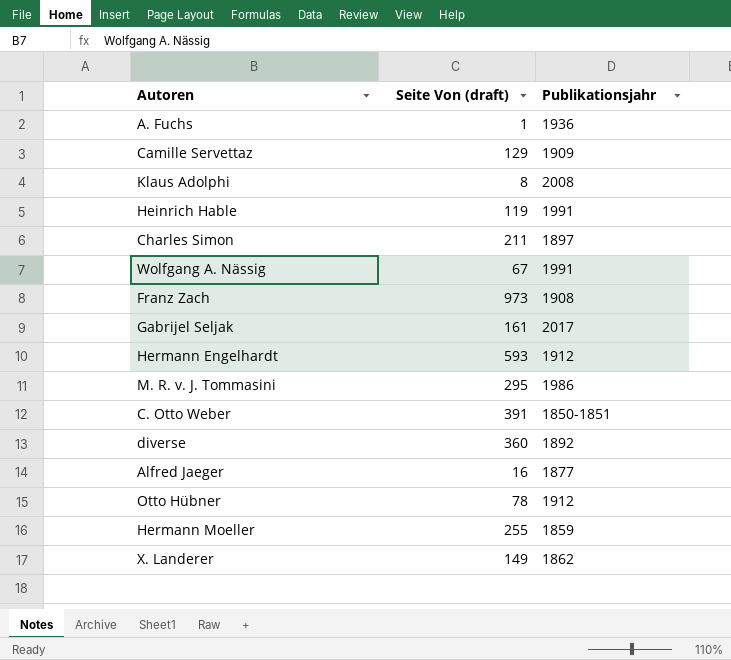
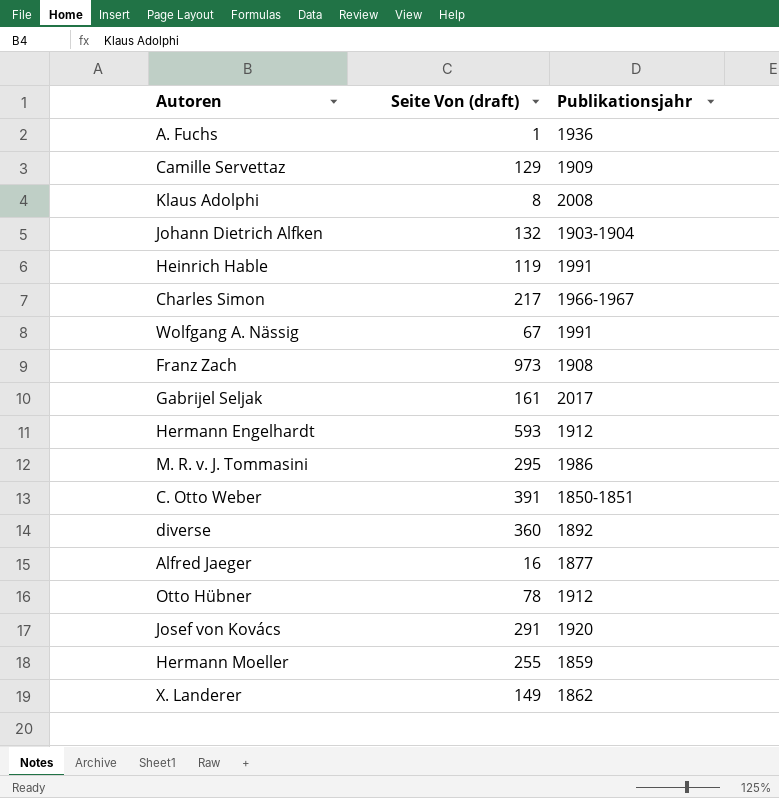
row Johann Dietrich Alfken: none -> 132 | 1903-1904
Charles Simon | Seite Von (draft): 211 -> 217
Charles Simon | Publikationsjahr: 1897 -> 1966-1967
row Josef von Kovács: none -> 291 | 1920

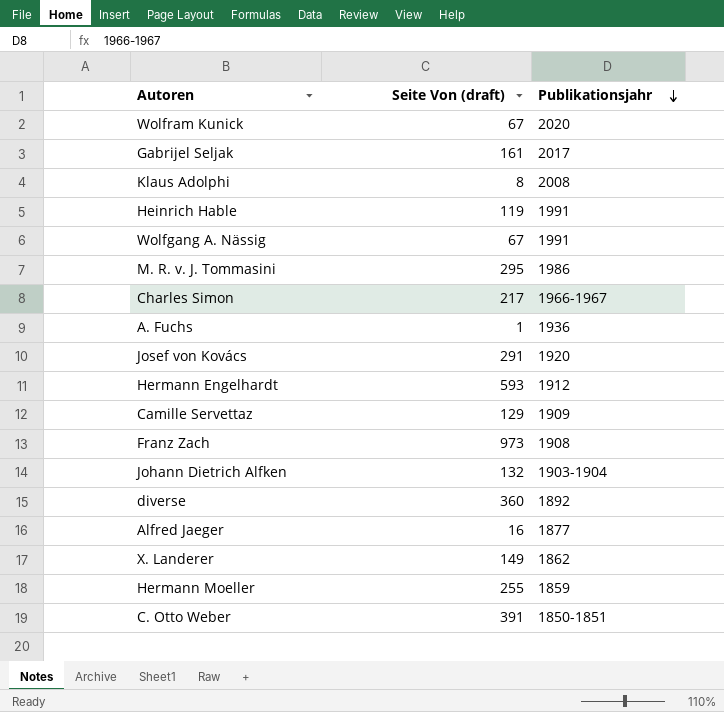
row order: none -> Publikationsjahr descending
row Otto Hübner: 78 | 1912 -> none
row Wolfram Kunick: none -> 67 | 2020

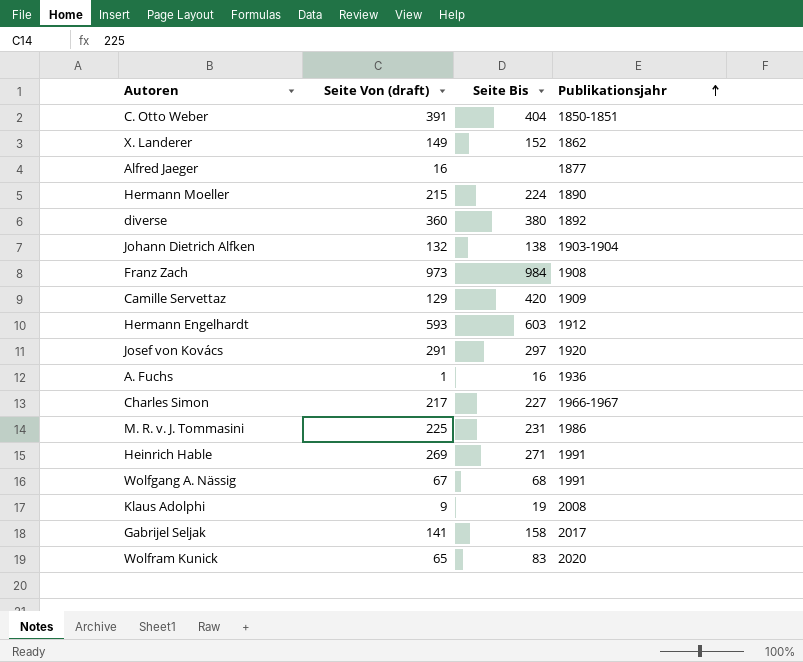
row order: Publikationsjahr descending -> Publikationsjahr ascending
column Seite Bis | position: none -> 3
Hermann Moeller | Seite Von (draft): 255 -> 215
Hermann Moeller | Publikationsjahr: 1859 -> 1890
M. R. v. J. Tommasini | Seite Von (draft): 295 -> 225
Heinrich Hable | Seite Von (draft): 119 -> 269
Klaus Adolphi | Seite Von (draft): 8 -> 9
Gabrijel Seljak | Seite Von (draft): 161 -> 141
Wolfram Kunick | Seite Von (draft): 67 -> 65

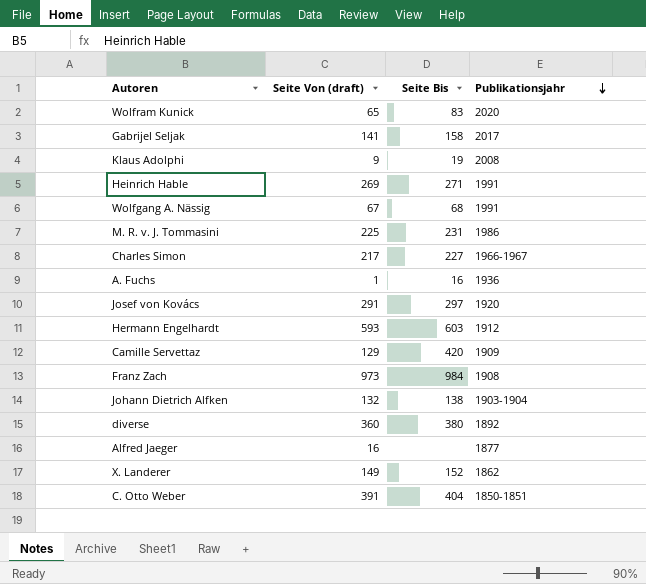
row order: Publikationsjahr ascending -> Publikationsjahr descending
row Hermann Moeller: 215 | 224 | 1890 -> none

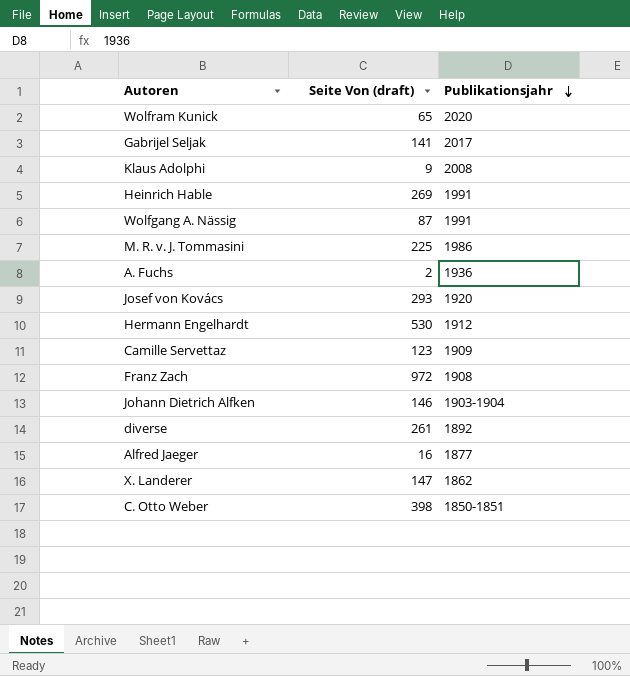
column Seite Bis | position: 3 -> none
row Charles Simon: 217 | 227 | 1966-1967 -> none
Wolfgang A. Nässig | Seite Von (draft): 67 -> 87
A. Fuchs | Seite Von (draft): 1 -> 2
Josef von Kovács | Seite Von (draft): 291 -> 293
Hermann Engelhardt | Seite Von (draft): 593 -> 530
Camille Servettaz | Seite Von (draft): 129 -> 123
Franz Zach | Seite Von (draft): 973 -> 972
Johann Dietrich Alfken | Seite Von (draft): 132 -> 146
diverse | Seite Von (draft): 360 -> 261
X. Landerer | Seite Von (draft): 149 -> 147
C. Otto Weber | Seite Von (draft): 391 -> 398

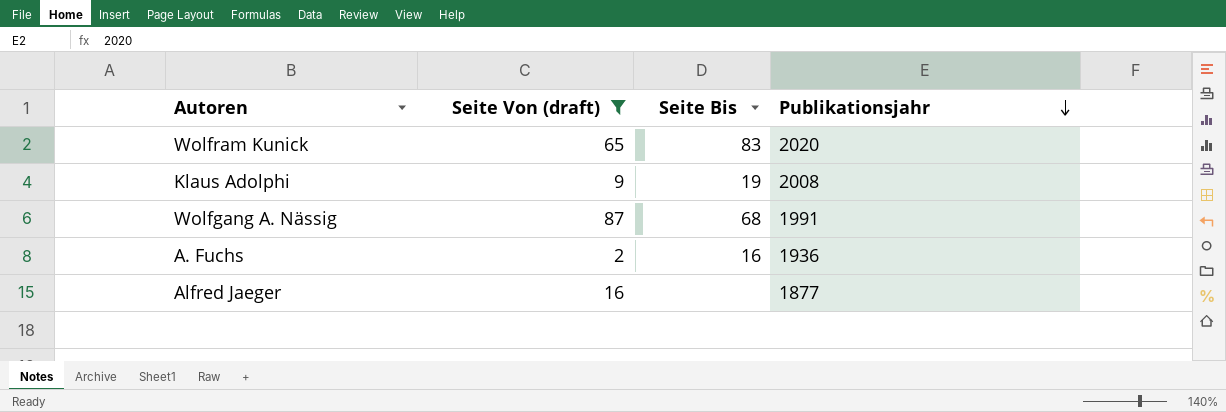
filter: none -> Seite Von (draft) <= 87
column Seite Bis | position: none -> 3

